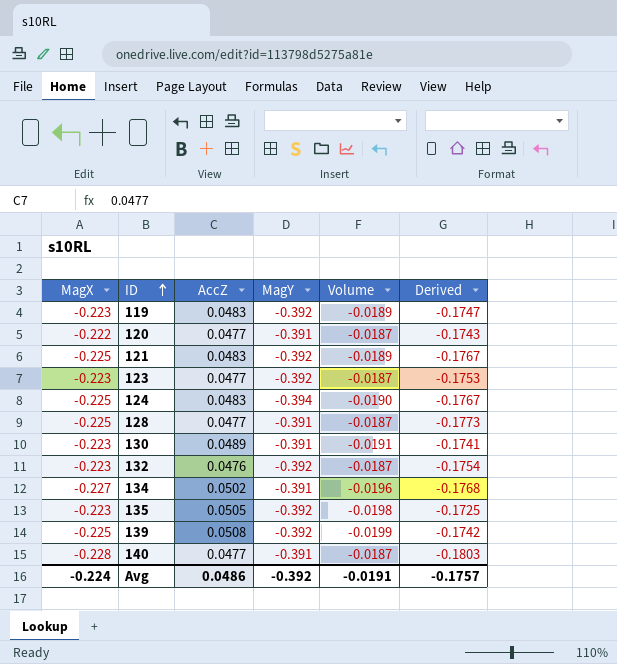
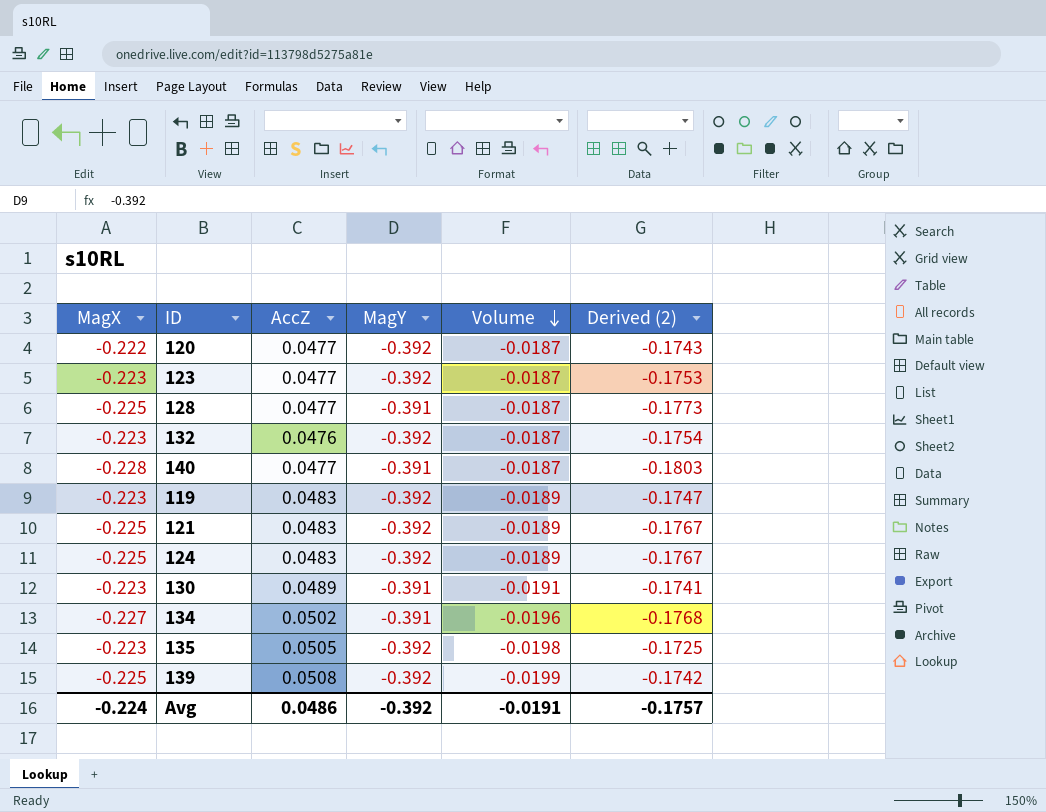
row order: ID ascending -> Volume descending
column name: Derived -> Derived (2)
120 | MagY: -0.391 -> -0.392
124 | MagY: -0.394 -> -0.392
124 | Volume: -0.0190 -> -0.0189

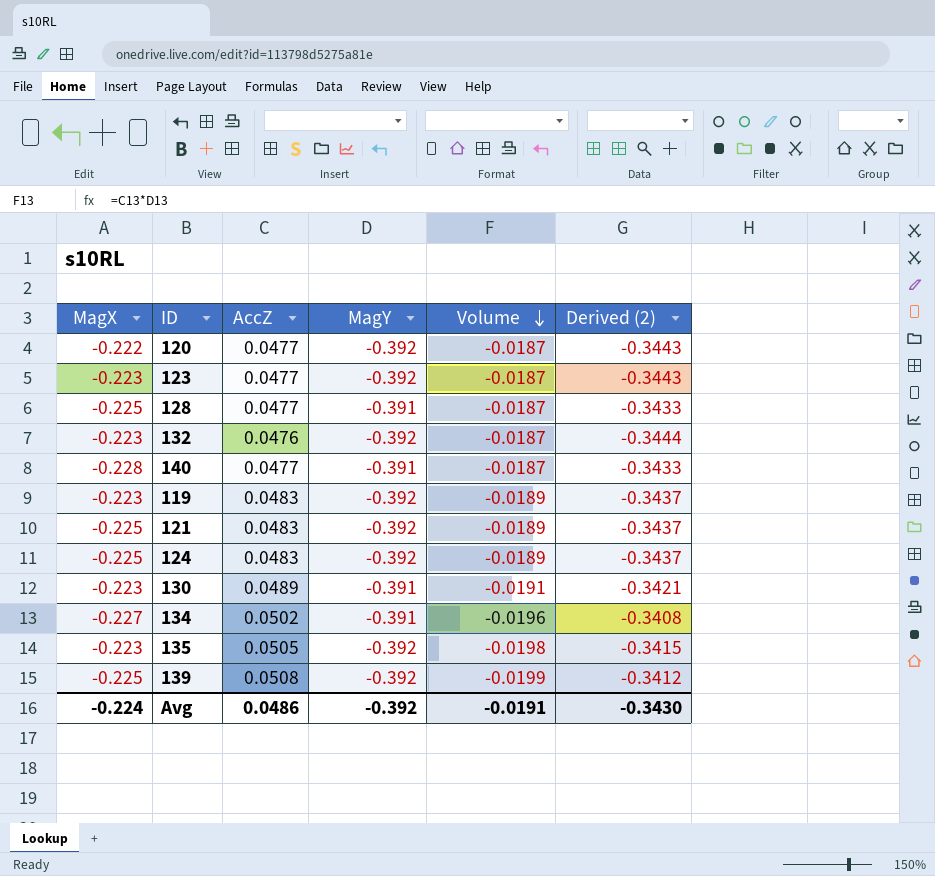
column Derived (2) | formula: [MagX] + [AccZ] -> [AccZ] + [MagY]
Avg | Derived (2): -0.1757 -> -0.3430

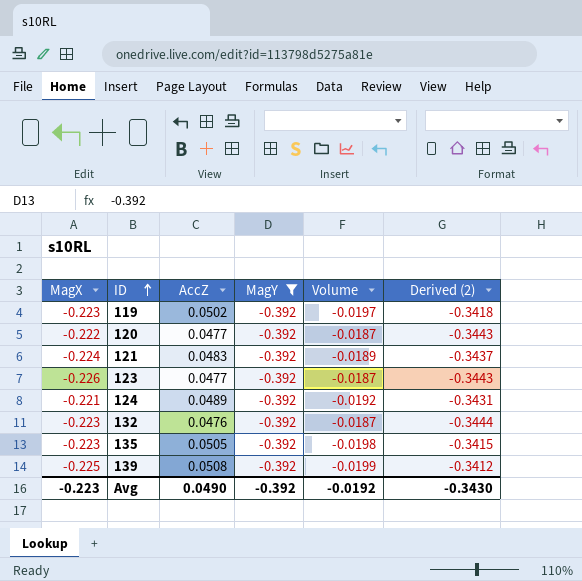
filter: none -> MagY = -0.392
row order: Volume descending -> ID ascending
119 | AccZ: 0.0483 -> 0.0502
119 | Volume: -0.0189 -> -0.0197
119 | Derived (2): -0.3437 -> -0.3418
121 | MagX: -0.225 -> -0.224
123 | MagX: -0.223 -> -0.226
124 | MagX: -0.225 -> -0.221
124 | AccZ: 0.0483 -> 0.0489
124 | Volume: -0.0189 -> -0.0192
124 | Derived (2): -0.3437 -> -0.3431
Avg | MagX: -0.224 -> -0.223
Avg | AccZ: 0.0486 -> 0.0490
Avg | Volume: -0.0191 -> -0.0192

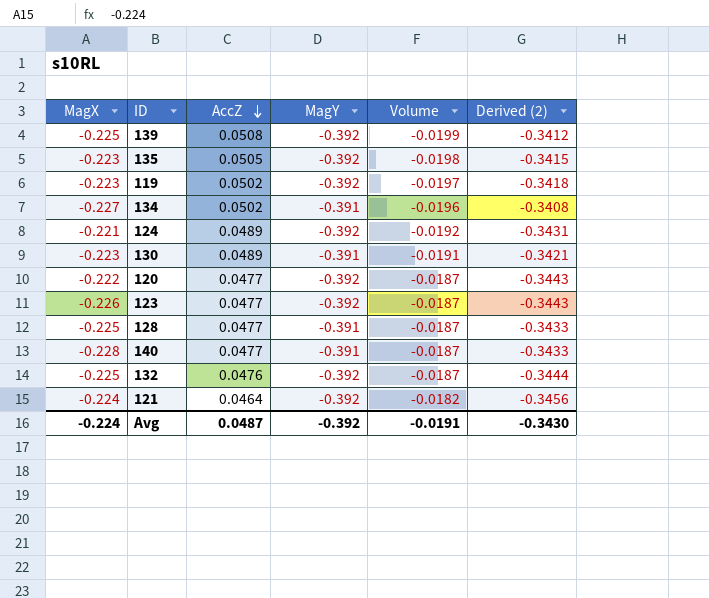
filter: MagY = -0.392 -> none
row order: ID ascending -> AccZ descending
132 | MagX: -0.223 -> -0.225
121 | AccZ: 0.0483 -> 0.0464
121 | Volume: -0.0189 -> -0.0182
121 | Derived (2): -0.3437 -> -0.3456
Avg | MagX: -0.223 -> -0.224
Avg | AccZ: 0.0490 -> 0.0487
Avg | Volume: -0.0192 -> -0.0191

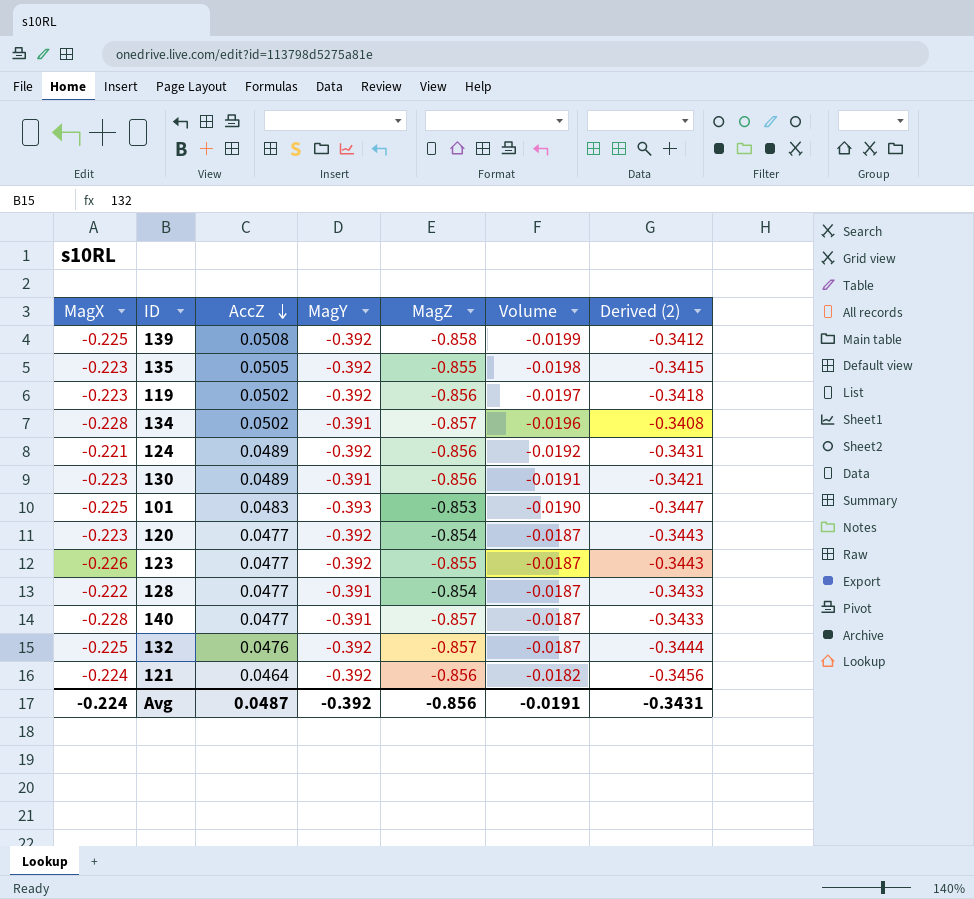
column MagZ | position: none -> 5
134 | MagX: -0.227 -> -0.228
row 101: none -> -0.225 | 0.0483 | -0.393 | -0.853 | -0.0190 | -0.3447
120 | MagX: -0.222 -> -0.223
128 | MagX: -0.225 -> -0.222
Avg | Derived (2): -0.3430 -> -0.3431

